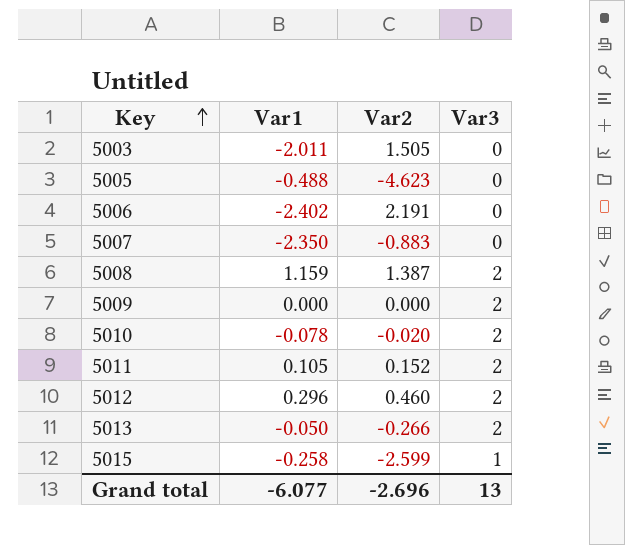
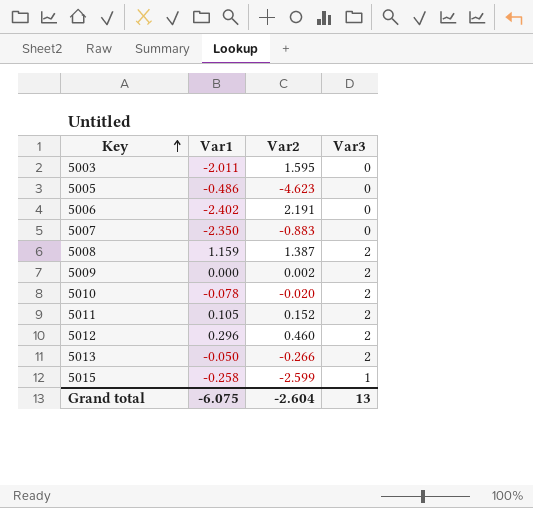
5003 | Var2: 1.505 -> 1.595
5005 | Var1: -0.488 -> -0.486
5009 | Var2: 0.000 -> 0.002
Grand total | Var1: -6.077 -> -6.075
Grand total | Var2: -2.696 -> -2.604

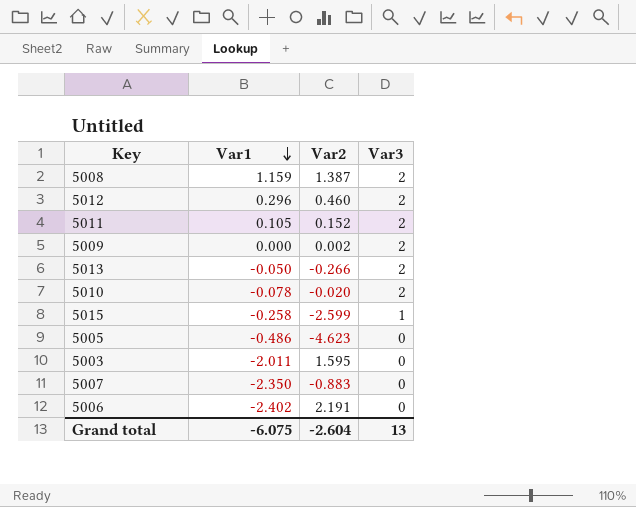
row order: Key ascending -> Var1 descending

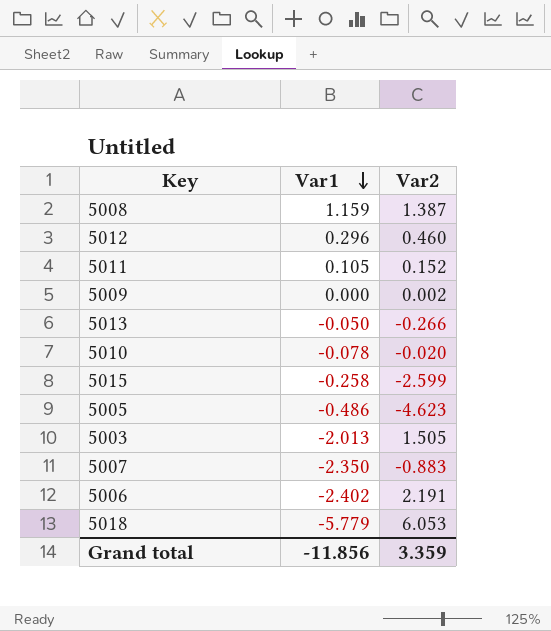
column Var3 | position: 4 -> none
5003 | Var1: -2.011 -> -2.013
5003 | Var2: 1.595 -> 1.505
row 5018: none -> -5.779 | 6.053
Grand total | Var1: -6.075 -> -11.856
Grand total | Var2: -2.604 -> 3.359

